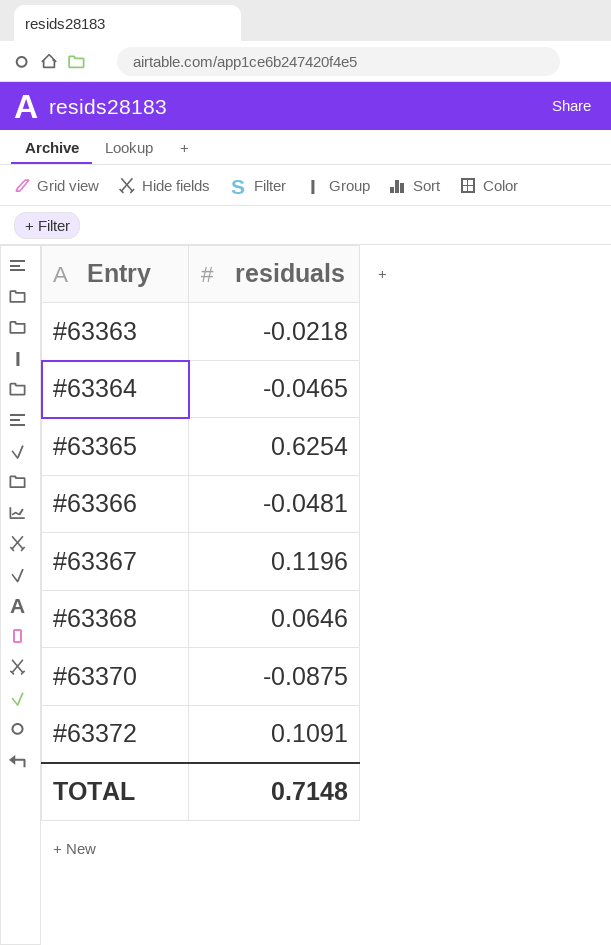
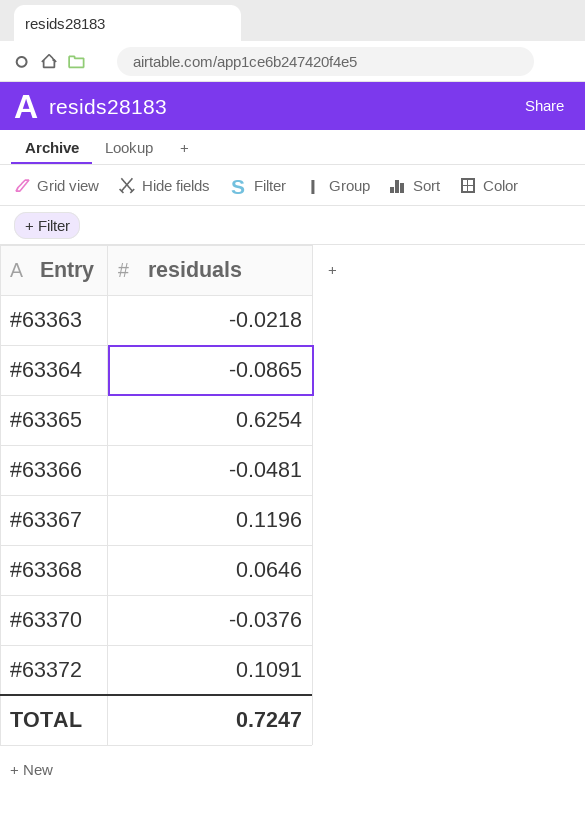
#63364 | residuals: -0.0465 -> -0.0865
#63370 | residuals: -0.0875 -> -0.0376
TOTAL | residuals: 0.7148 -> 0.7247

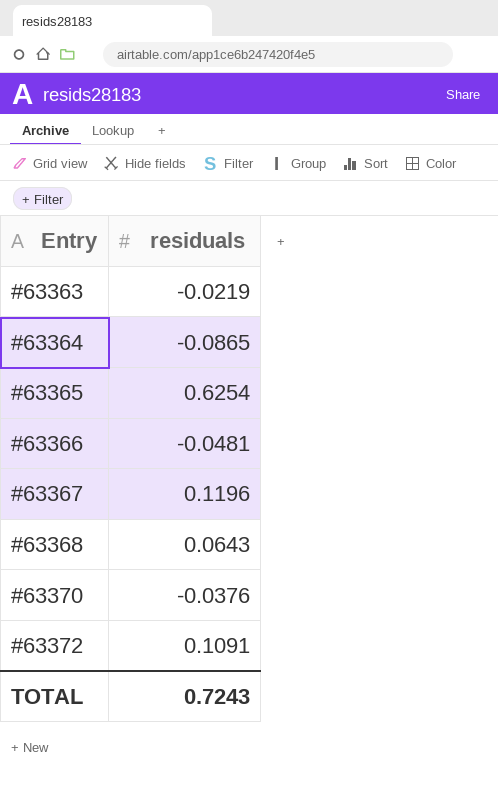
#63363 | residuals: -0.0218 -> -0.0219
#63368 | residuals: 0.0646 -> 0.0643
TOTAL | residuals: 0.7247 -> 0.7243

